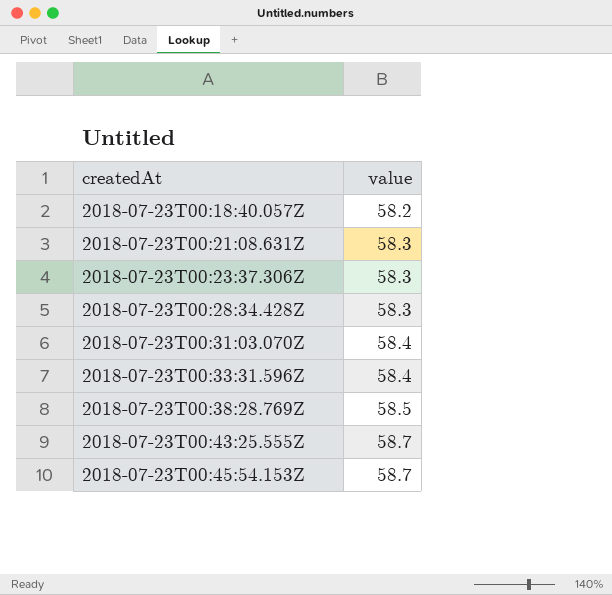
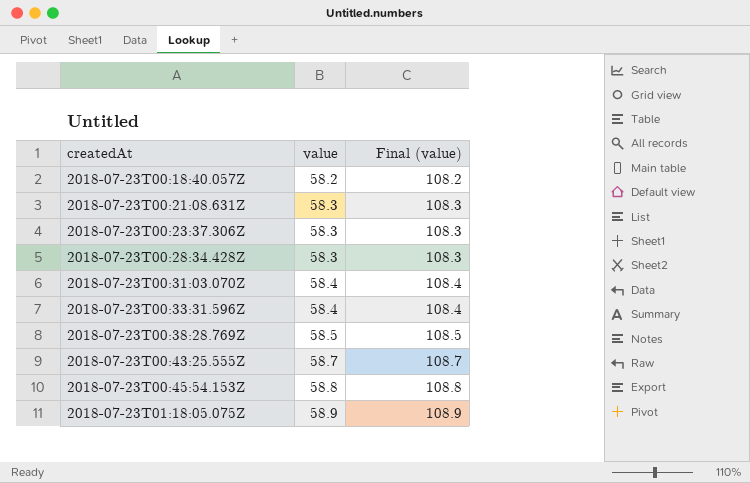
column Final (value) | formula: none -> [value] + 50
2018-07-23T00:45:54.153Z | value: 58.7 -> 58.8
row 2018-07-23T01:18:05.075Z: none -> 58.9 | 108.9

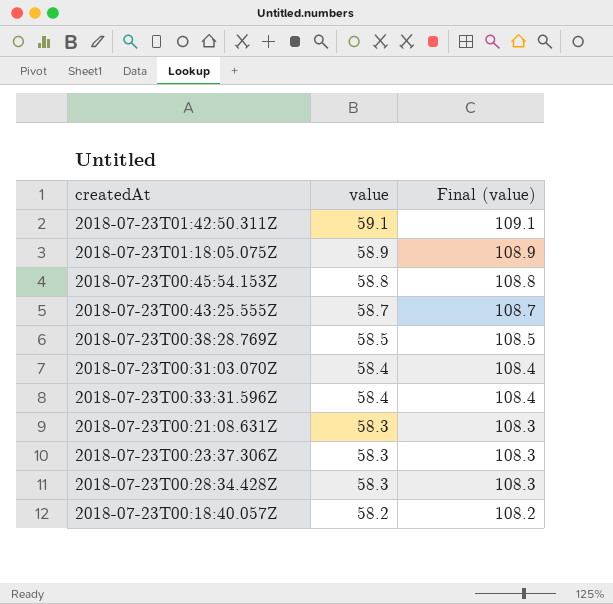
row order: createdAt ascending -> value descending
row 2018-07-23T01:42:50.311Z: none -> 59.1 | 109.1

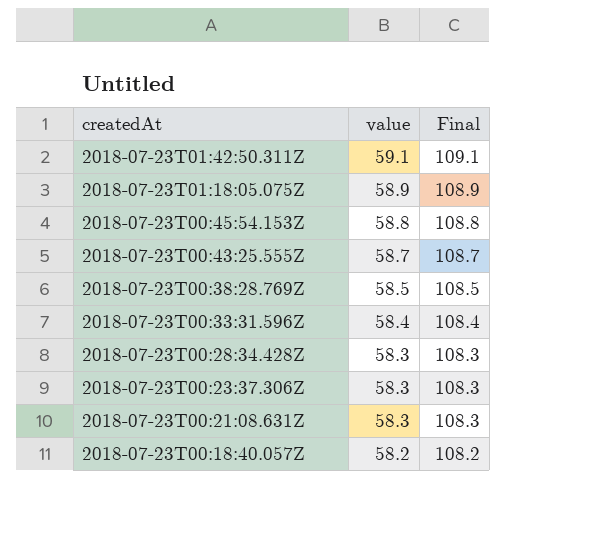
row order: value descending -> createdAt descending
column name: Final (value) -> Final
row 2018-07-23T00:31:03.070Z: 58.4 | 108.4 -> none

